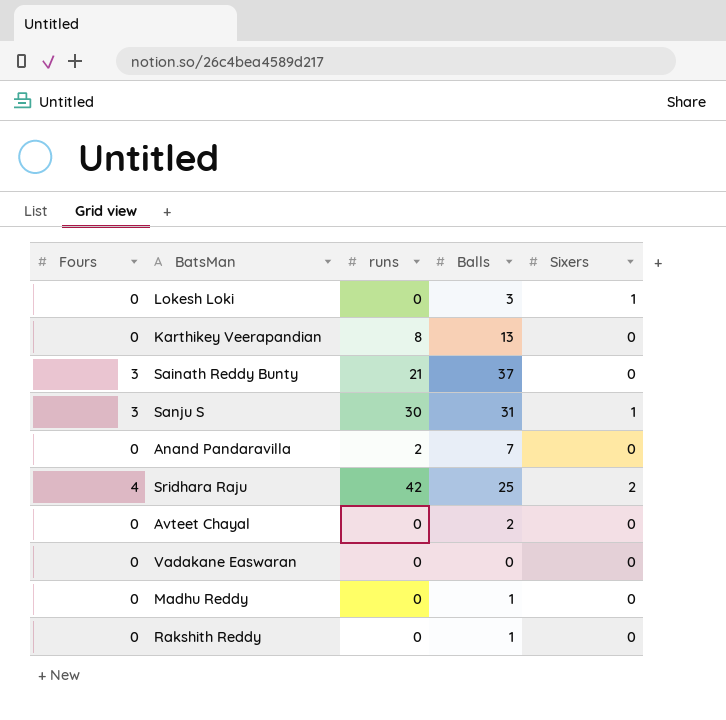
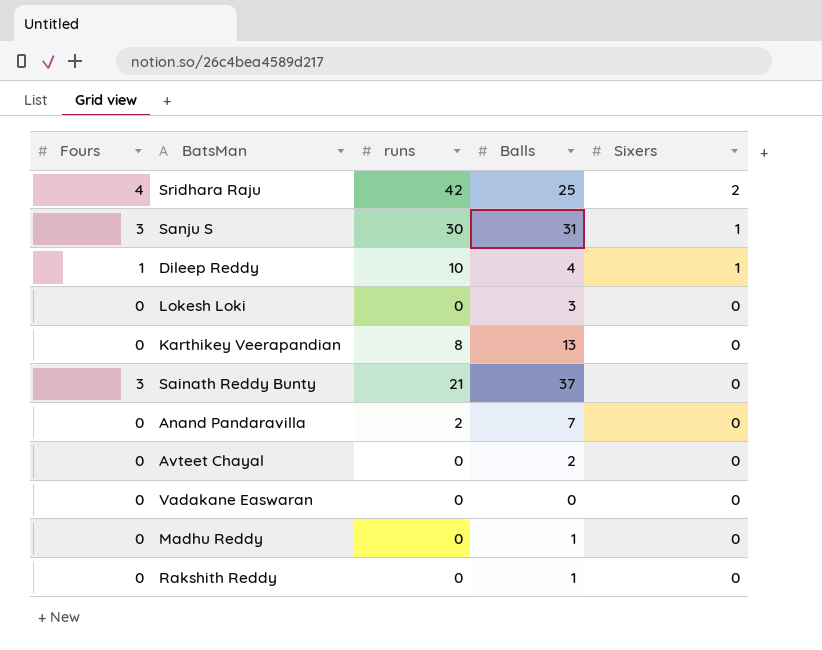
row order: none -> Sixers descending
row Dileep Reddy: none -> 1 | 10 | 4 | 1
Lokesh Loki | Sixers: 1 -> 0

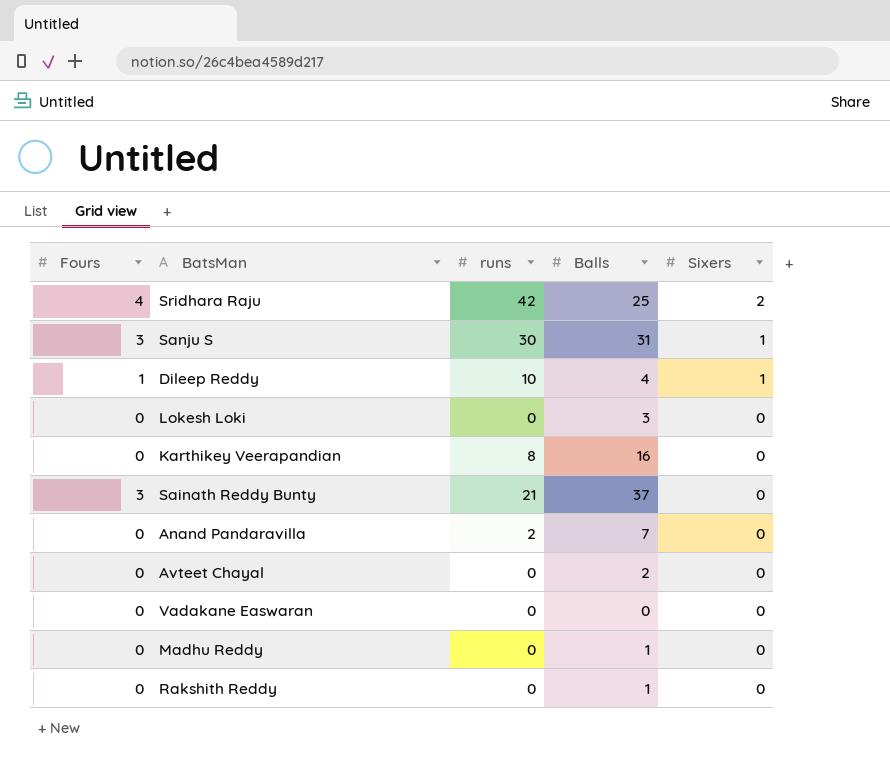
Karthikey Veerapandian | Balls: 13 -> 16

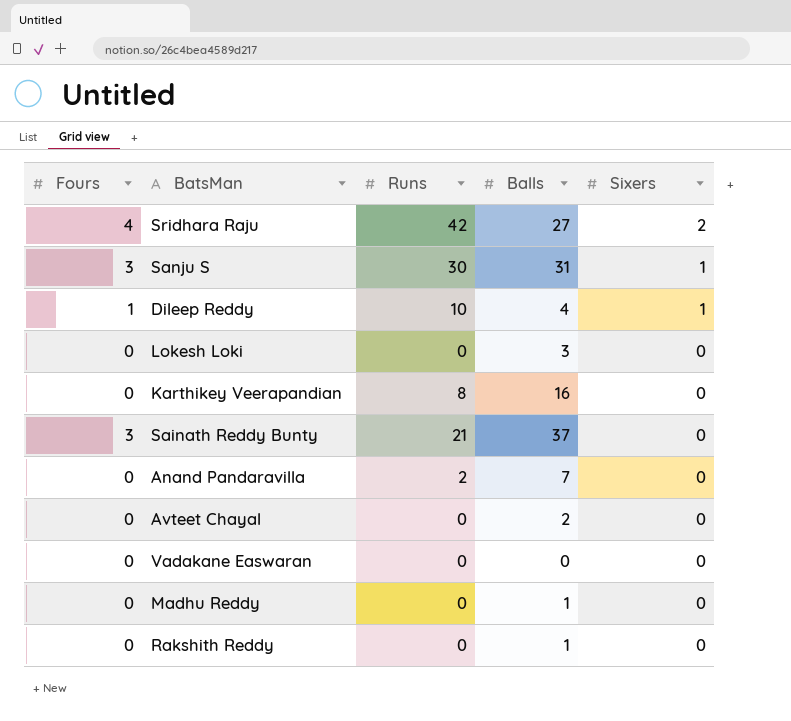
column name: runs -> Runs
Sridhara Raju | Balls: 25 -> 27

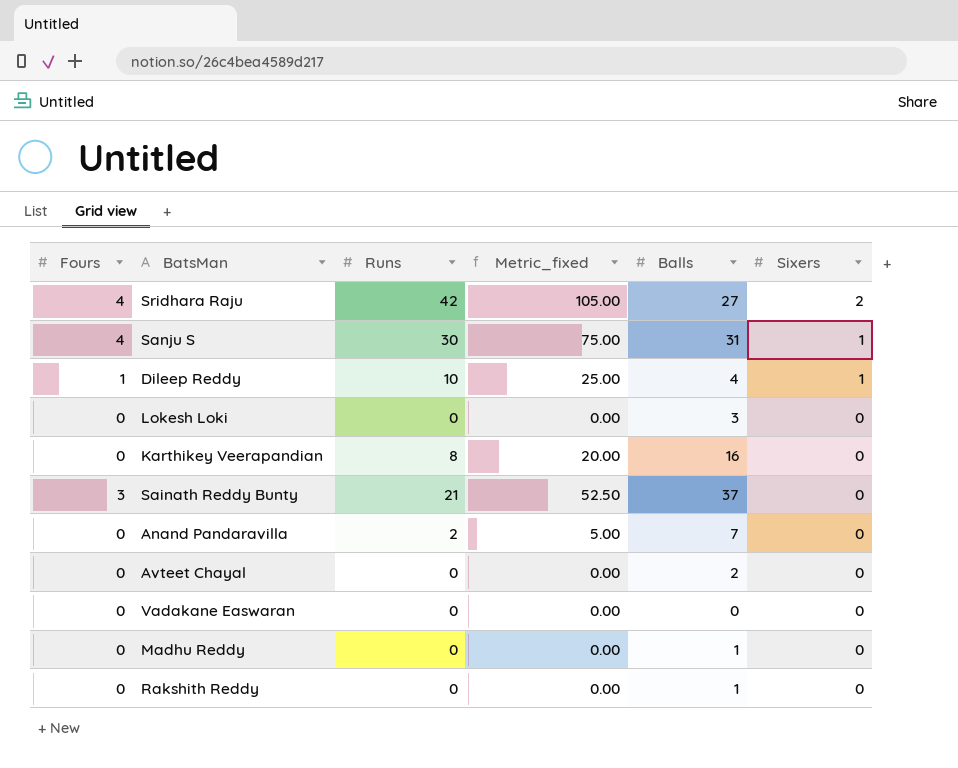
column Metric_fixed | formula: none -> [Runs] * 2.5
Sanju S | Fours: 3 -> 4

